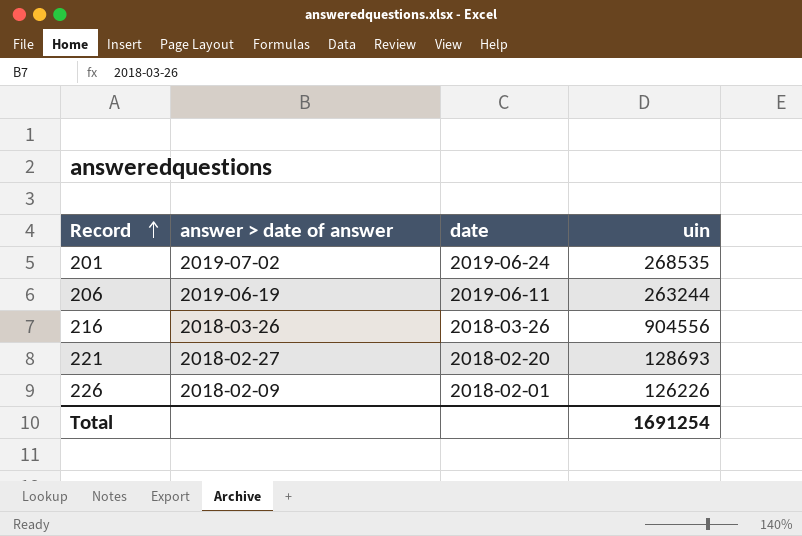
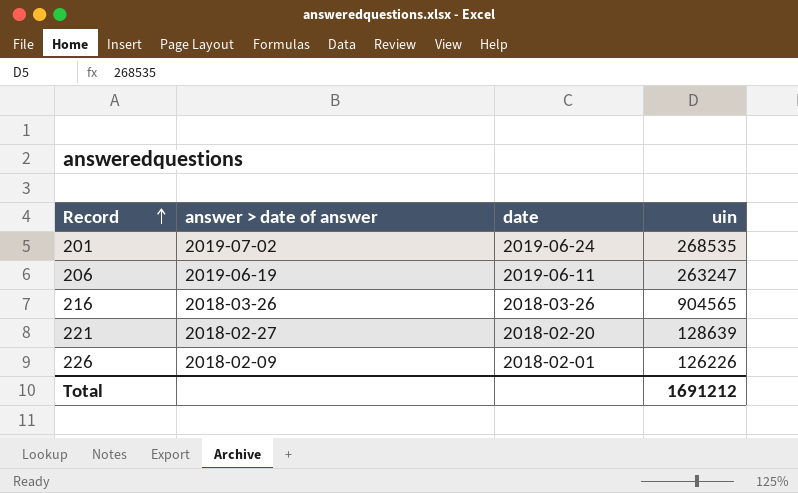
206 | uin: 263244 -> 263247
216 | uin: 904556 -> 904565
221 | uin: 128693 -> 128639
Total | uin: 1691254 -> 1691212

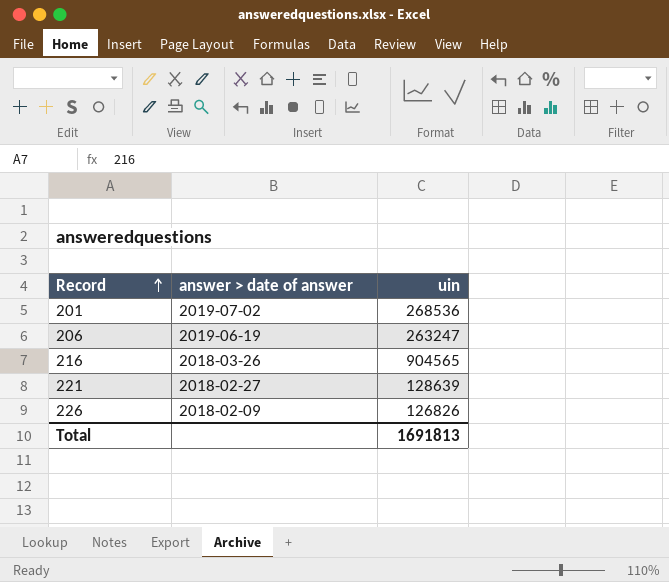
column date | position: 3 -> none
201 | uin: 268535 -> 268536
226 | uin: 126226 -> 126826
Total | uin: 1691212 -> 1691813

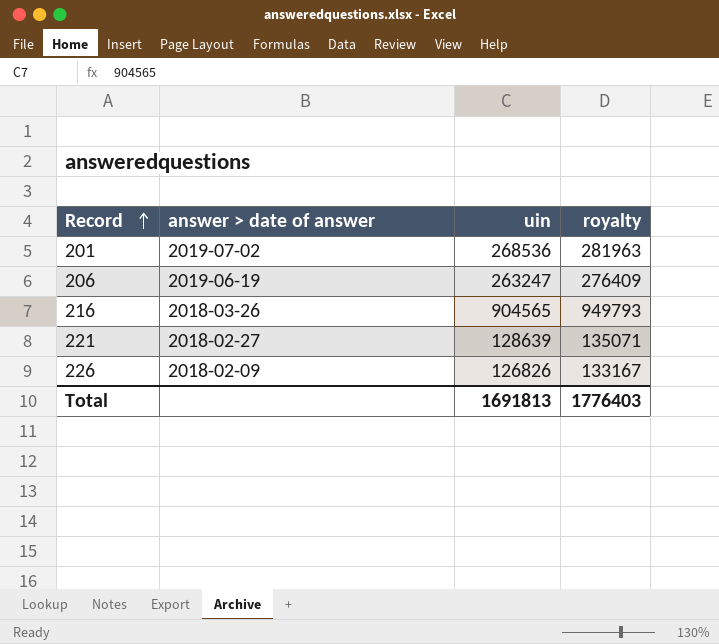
column royalty | formula: none -> [uin] * 1.05

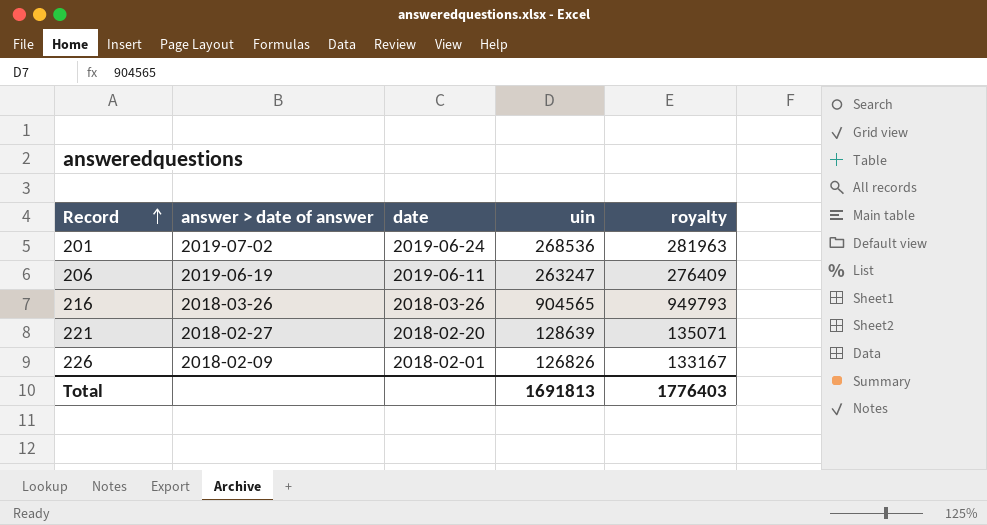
column date | position: none -> 3

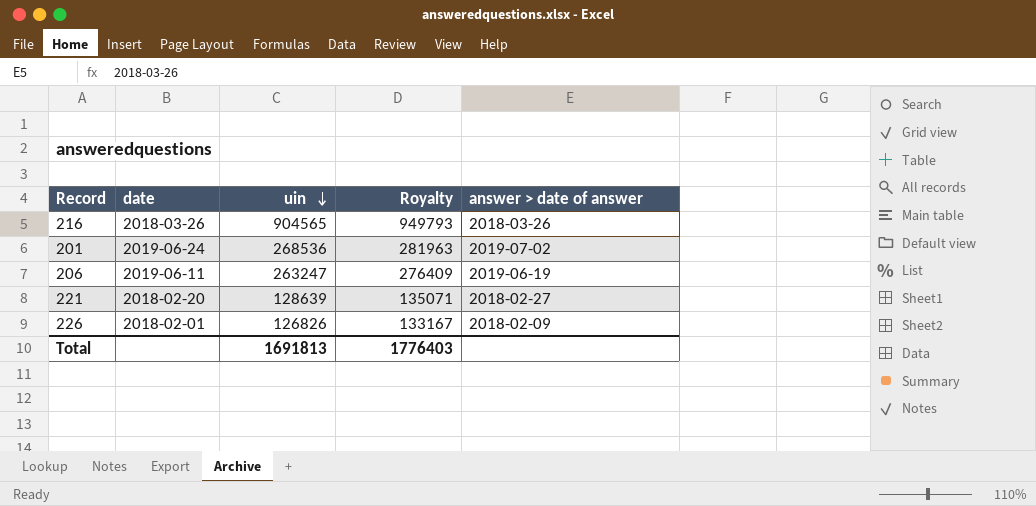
row order: Record ascending -> uin descending
column name: royalty -> Royalty
column answer > date of answer | position: 2 -> 5

